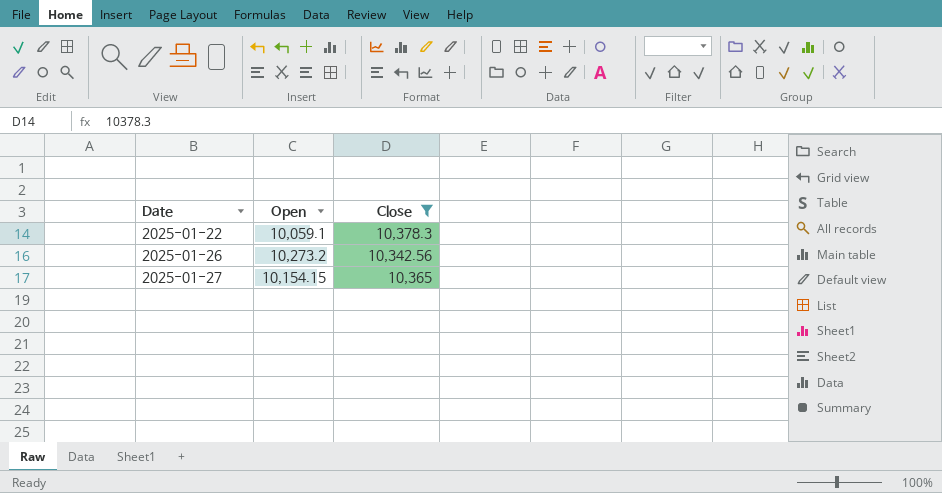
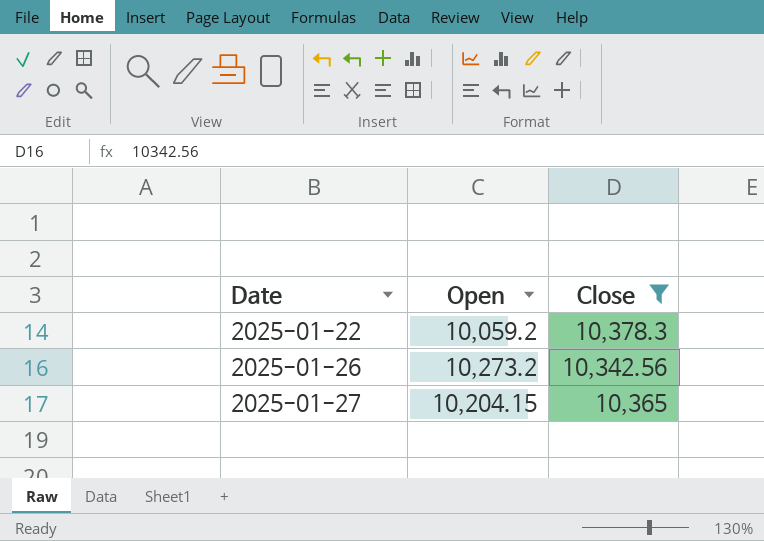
2025-01-22 | Open: 10,059.1 -> 10,059.2
2025-01-27 | Open: 10,154.15 -> 10,204.15

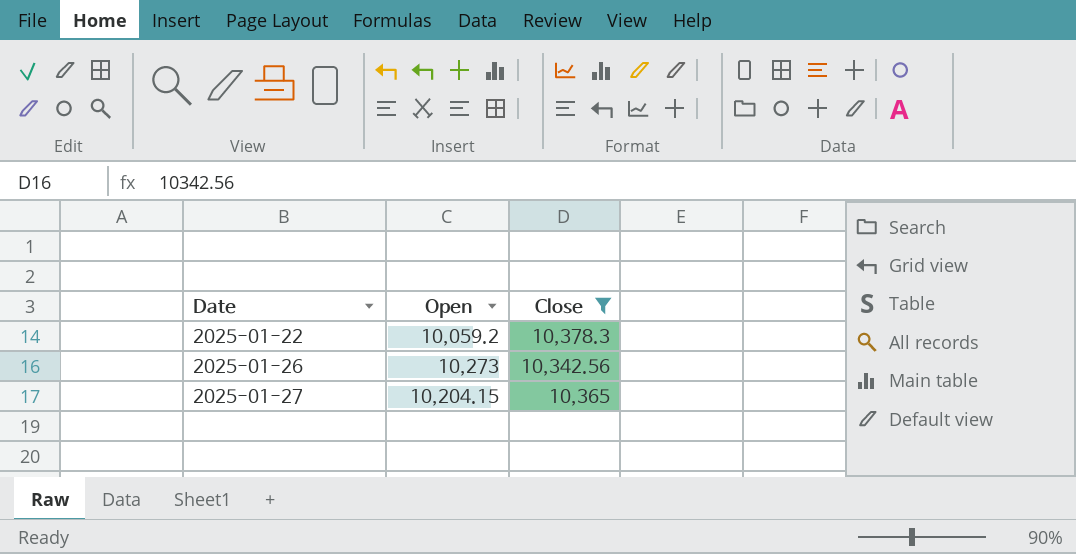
2025-01-26 | Open: 10,273.2 -> 10,273

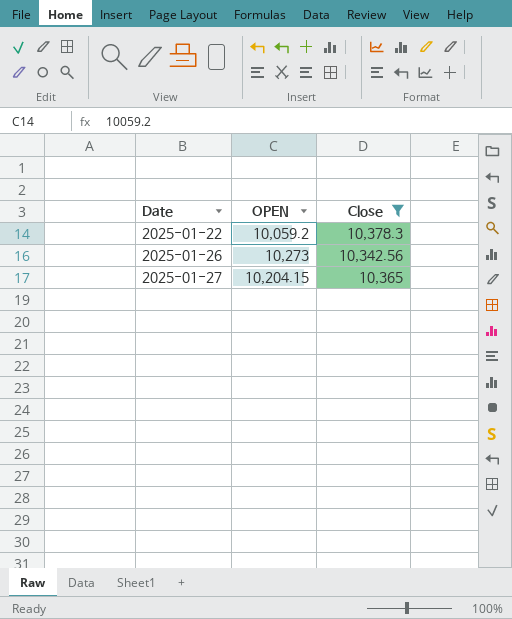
column name: Open -> OPEN

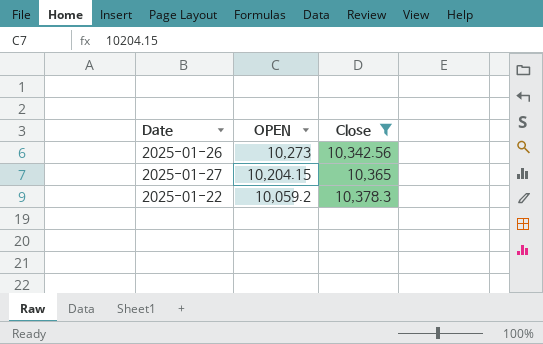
row order: Date ascending -> OPEN descending

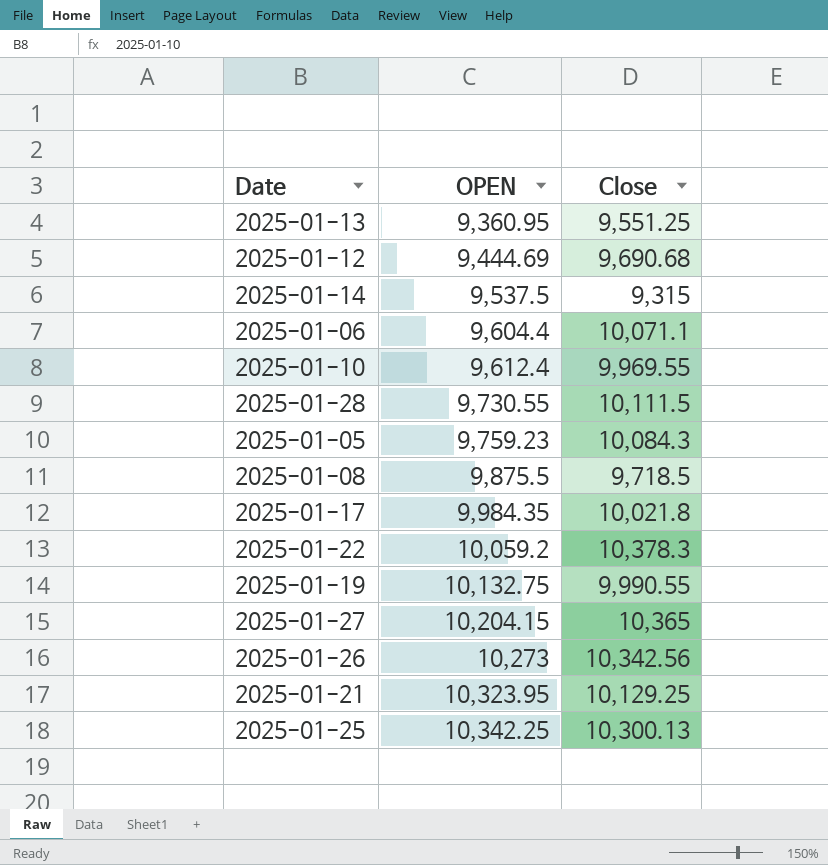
filter: Close >= 10,342.56 -> none
row order: OPEN descending -> OPEN ascending

